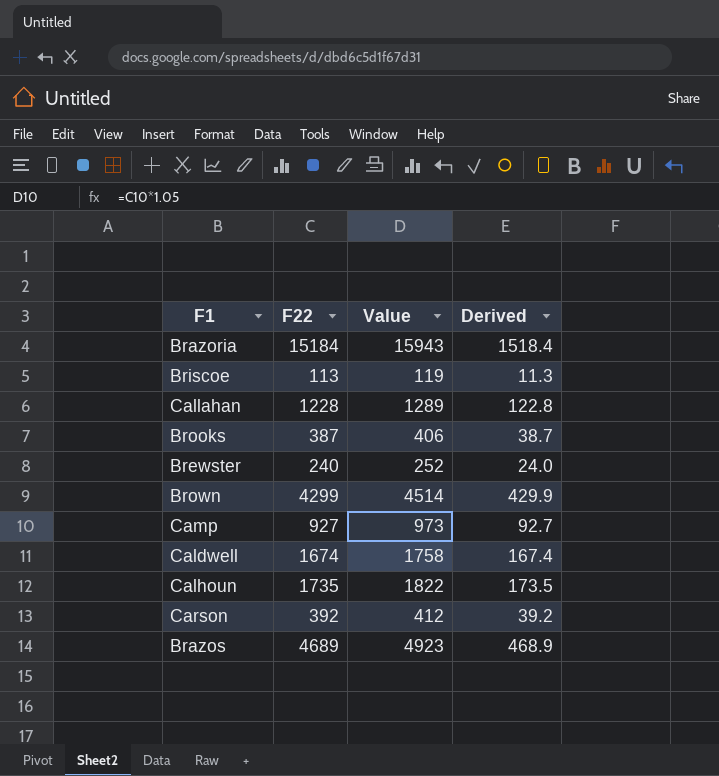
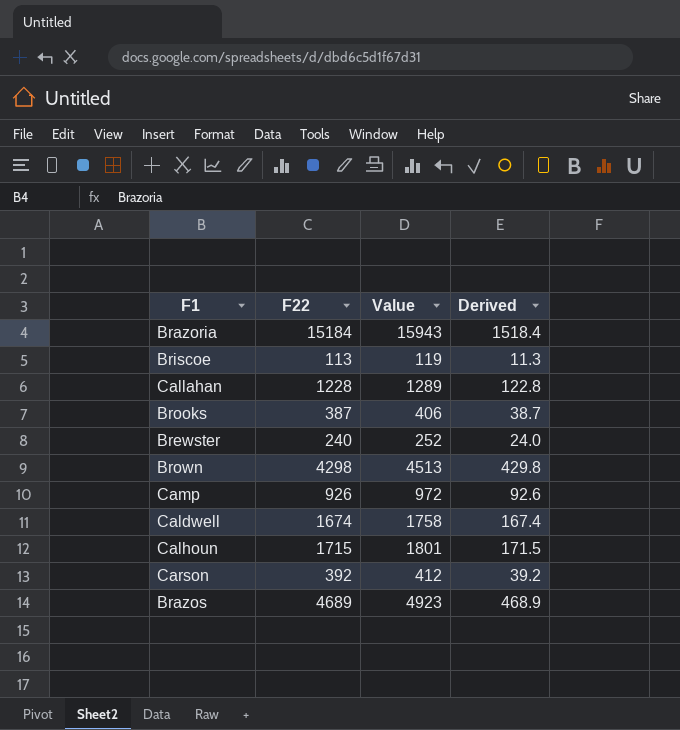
Brown | F22: 4299 -> 4298
Brown | Value: 4514 -> 4513
Brown | Derived: 429.9 -> 429.8
Camp | F22: 927 -> 926
Camp | Value: 973 -> 972
Camp | Derived: 92.7 -> 92.6
Calhoun | F22: 1735 -> 1715
Calhoun | Value: 1822 -> 1801
Calhoun | Derived: 173.5 -> 171.5

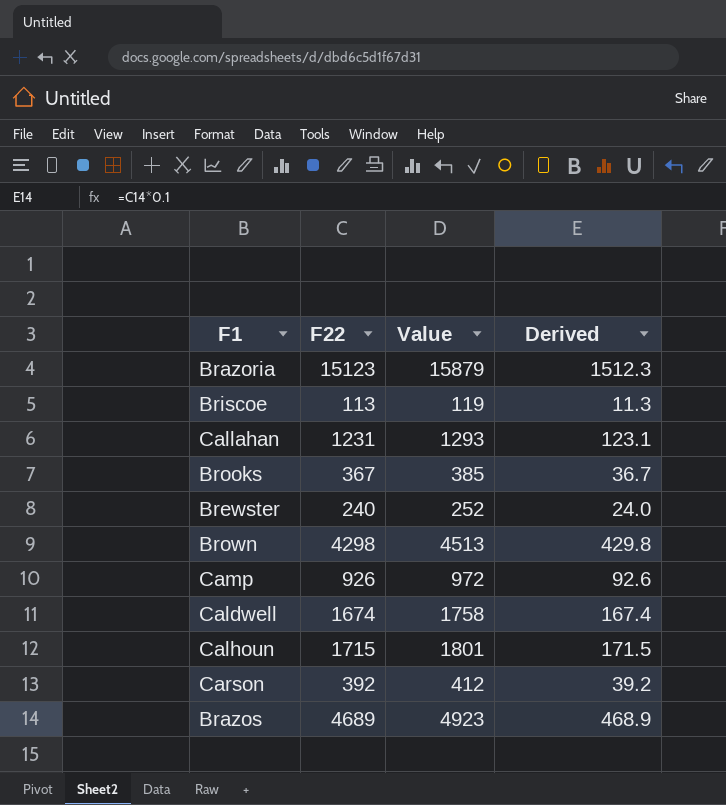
Brazoria | F22: 15184 -> 15123
Brazoria | Value: 15943 -> 15879
Brazoria | Derived: 1518.4 -> 1512.3
Callahan | F22: 1228 -> 1231
Callahan | Value: 1289 -> 1293
Callahan | Derived: 122.8 -> 123.1
Brooks | F22: 387 -> 367
Brooks | Value: 406 -> 385
Brooks | Derived: 38.7 -> 36.7

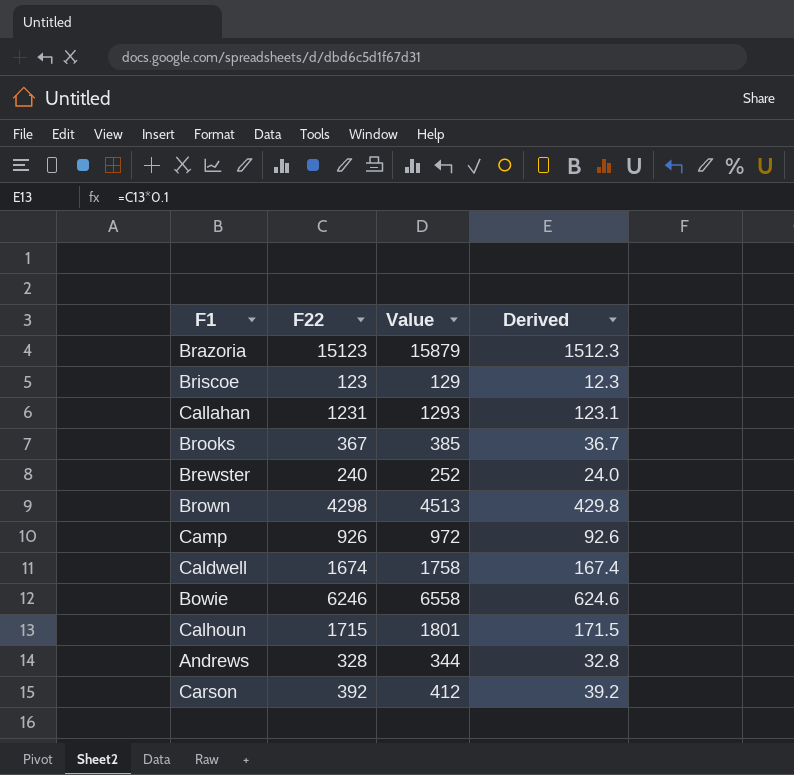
row Brazos: 4689 | 4923 | 468.9 -> none
Briscoe | F22: 113 -> 123
Briscoe | Value: 119 -> 129
Briscoe | Derived: 11.3 -> 12.3
row Bowie: none -> 6246 | 6558 | 624.6
row Andrews: none -> 328 | 344 | 32.8

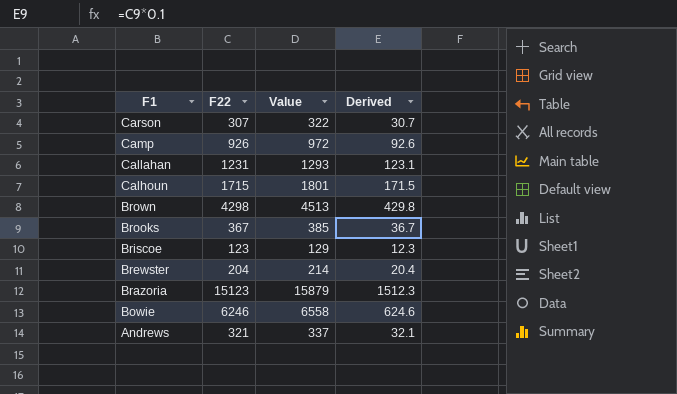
row order: none -> F1 descending
row Caldwell: 1674 | 1758 | 167.4 -> none
Carson | F22: 392 -> 307
Carson | Value: 412 -> 322
Carson | Derived: 39.2 -> 30.7
Brewster | F22: 240 -> 204
Brewster | Value: 252 -> 214
Brewster | Derived: 24.0 -> 20.4
Andrews | F22: 328 -> 321
Andrews | Value: 344 -> 337
Andrews | Derived: 32.8 -> 32.1

